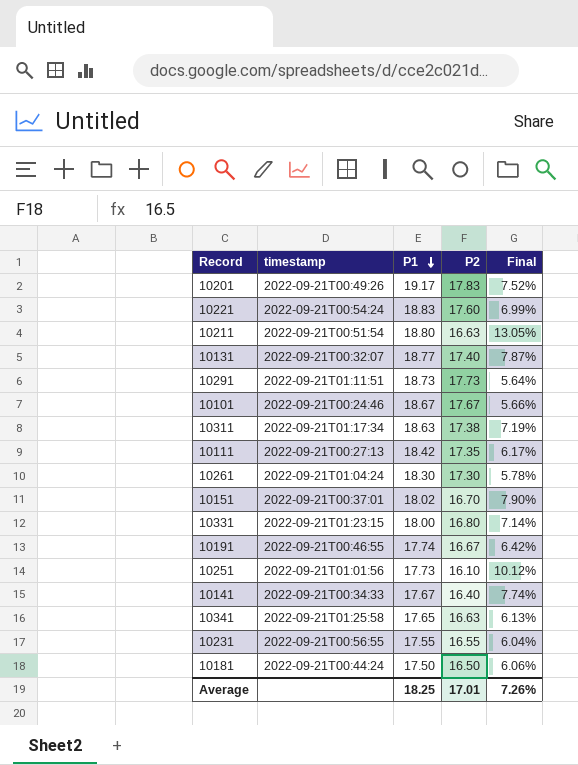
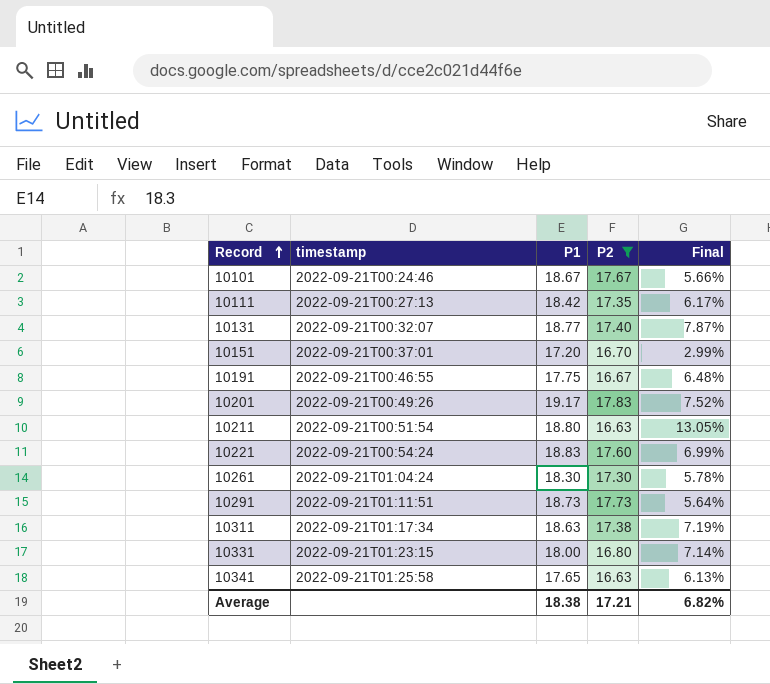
filter: none -> P2 >= 16.63
row order: P1 descending -> Record ascending
10151 | P1: 18.02 -> 17.20
10151 | Final: 7.90% -> 2.99%
10191 | P1: 17.74 -> 17.75
10191 | Final: 6.42% -> 6.48%
Average | P1: 18.25 -> 18.38
Average | P2: 17.01 -> 17.21
Average | Final: 7.26% -> 6.82%

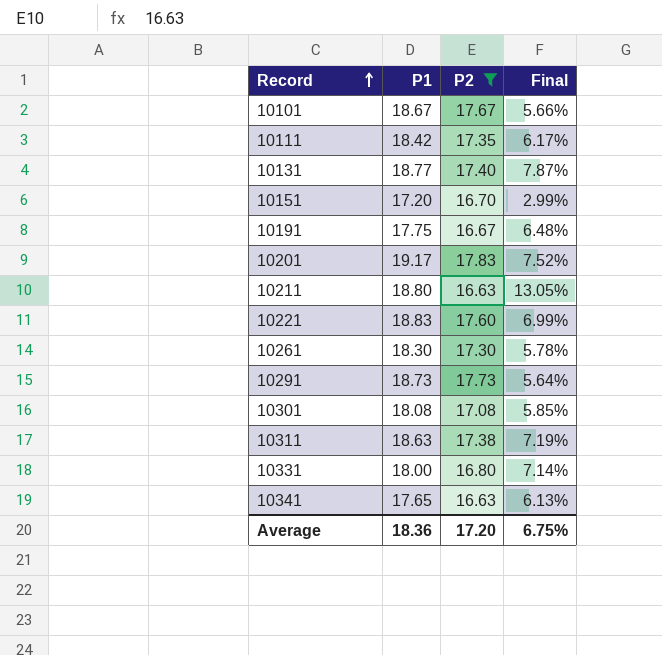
column timestamp | position: 2 -> none
row 10301: none -> 18.08 | 17.08 | 5.85%
Average | P1: 18.38 -> 18.36
Average | P2: 17.21 -> 17.20
Average | Final: 6.82% -> 6.75%

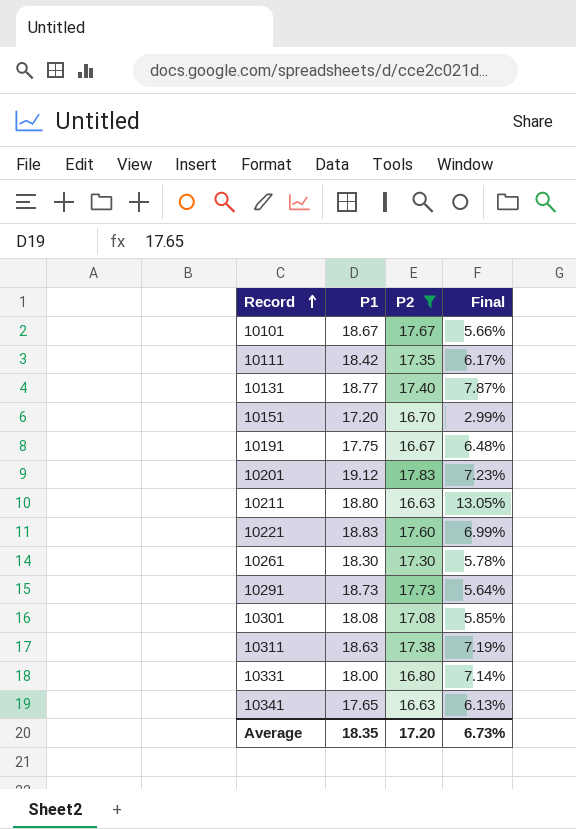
10201 | P1: 19.17 -> 19.12
10201 | Final: 7.52% -> 7.23%
Average | P1: 18.36 -> 18.35
Average | Final: 6.75% -> 6.73%

